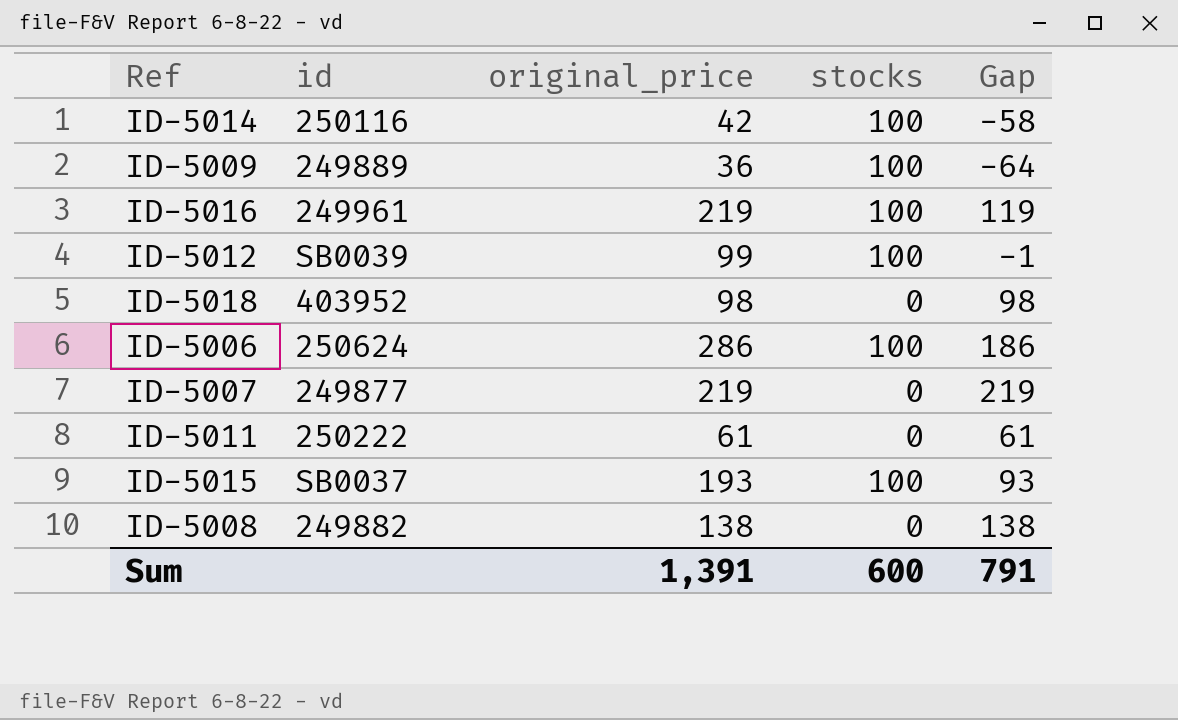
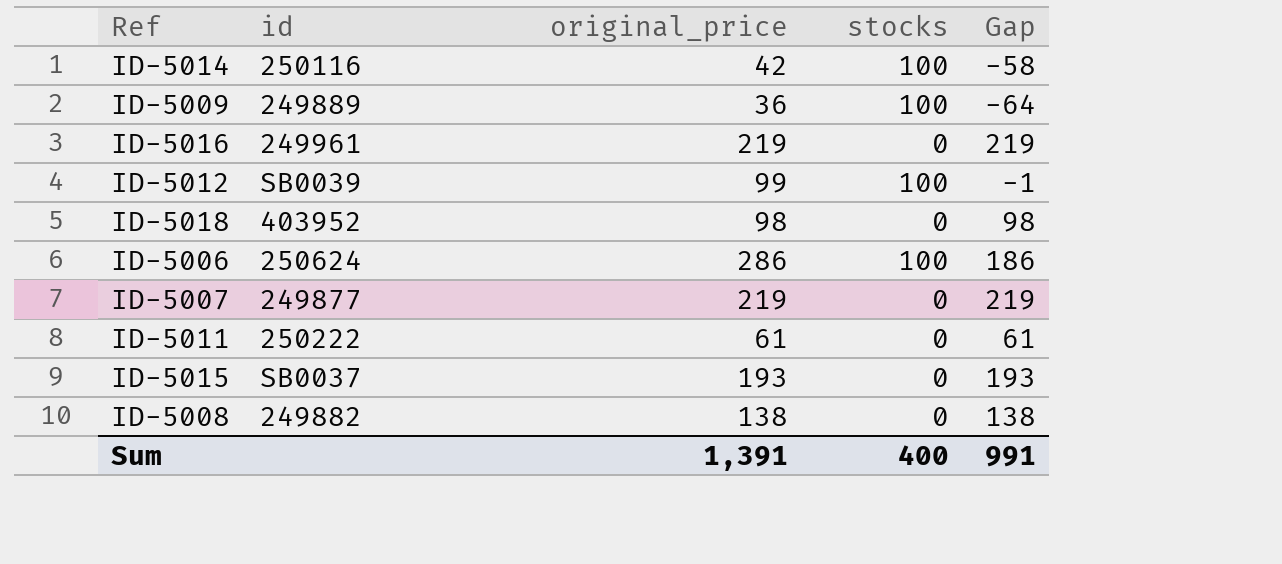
ID-5016 | stocks: 100 -> 0
ID-5016 | Gap: 119 -> 219
ID-5015 | stocks: 100 -> 0
ID-5015 | Gap: 93 -> 193
Sum | stocks: 600 -> 400
Sum | Gap: 791 -> 991

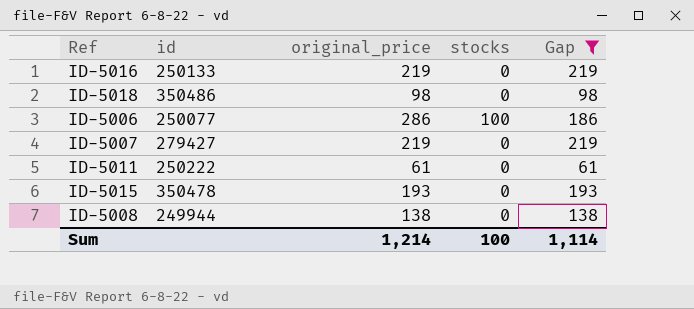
filter: none -> Gap >= 61
ID-5016 | id: 249961 -> 250133
ID-5018 | id: 403952 -> 350486
ID-5006 | id: 250624 -> 250077
ID-5007 | id: 249877 -> 279427
ID-5015 | id: SB0037 -> 350478
ID-5008 | id: 249882 -> 249944
Sum | original_price: 1,391 -> 1,214
Sum | stocks: 400 -> 100
Sum | Gap: 991 -> 1,114

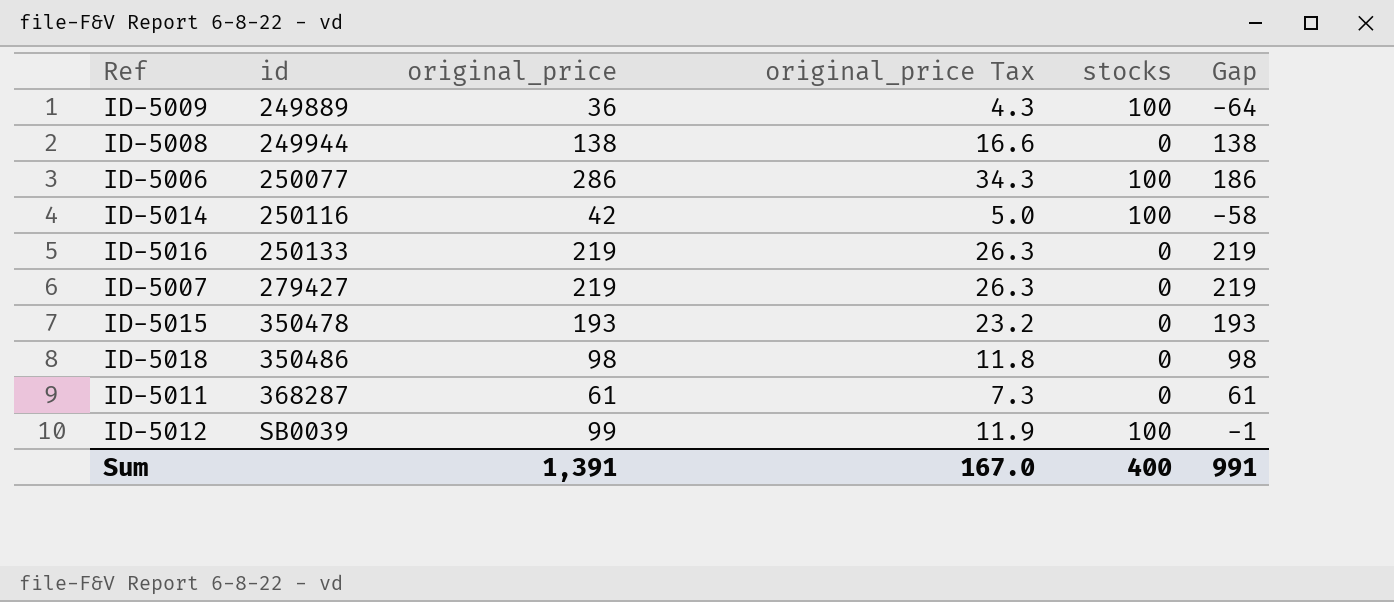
filter: Gap >= 61 -> none
row order: none -> id ascending
column original_price Tax | formula: none -> [original_price] * 0.12
ID-5011 | id: 250222 -> 368287
Sum | original_price: 1,214 -> 1,391
Sum | stocks: 100 -> 400
Sum | Gap: 1,114 -> 991

